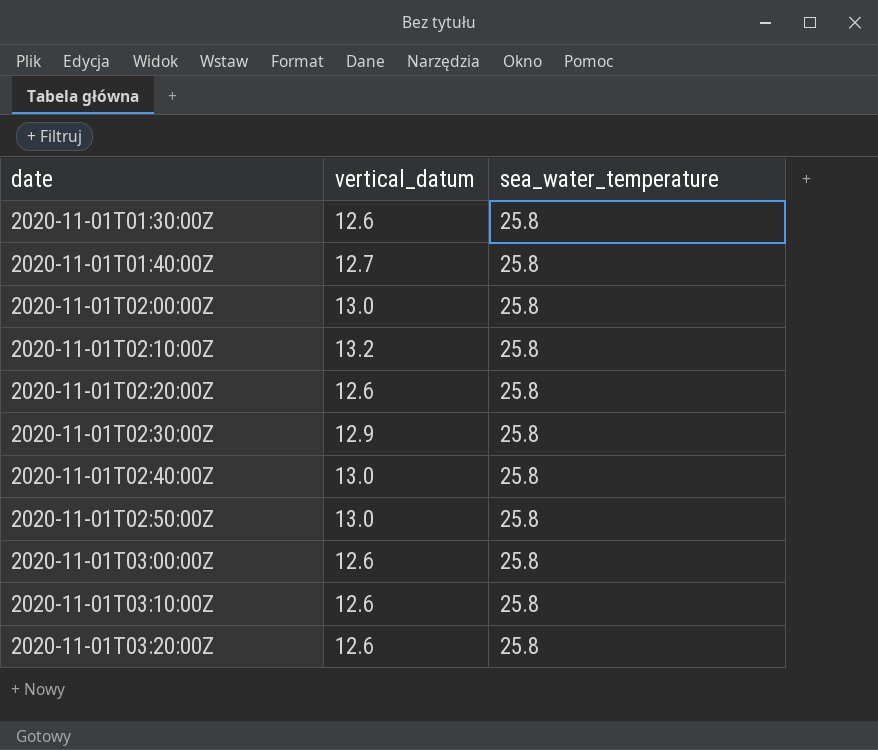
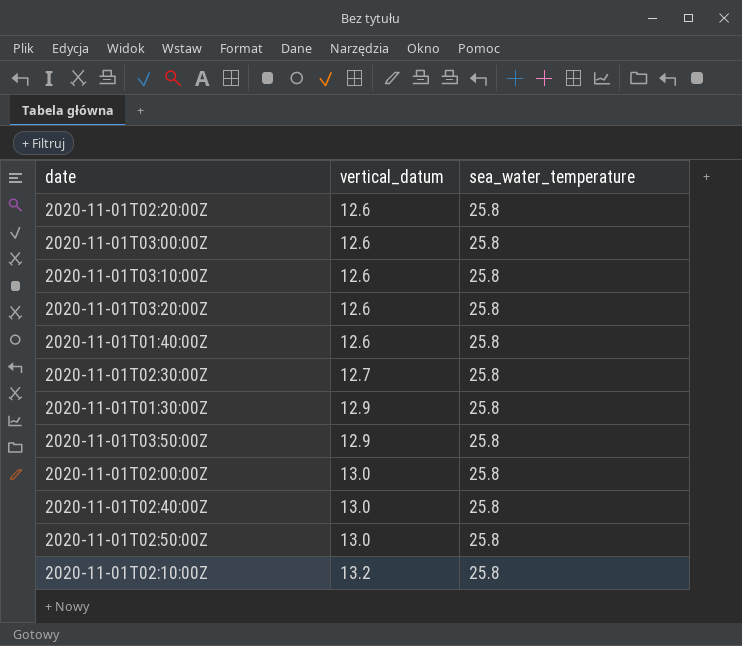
row order: date ascending -> vertical_datum ascending
2020-11-01T01:40:00Z | vertical_datum: 12.7 -> 12.6
2020-11-01T02:30:00Z | vertical_datum: 12.9 -> 12.7
2020-11-01T01:30:00Z | vertical_datum: 12.6 -> 12.9
row 2020-11-01T03:50:00Z: none -> 12.9 | 25.8

